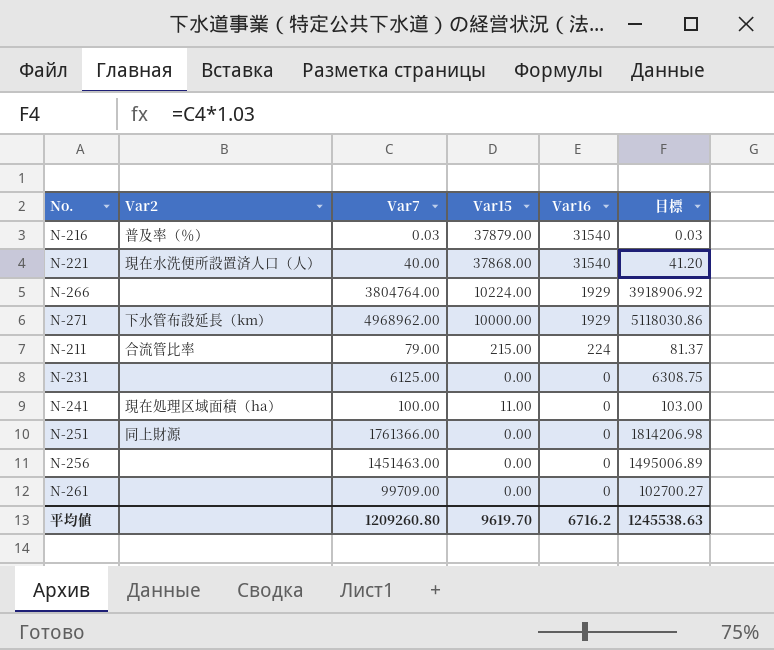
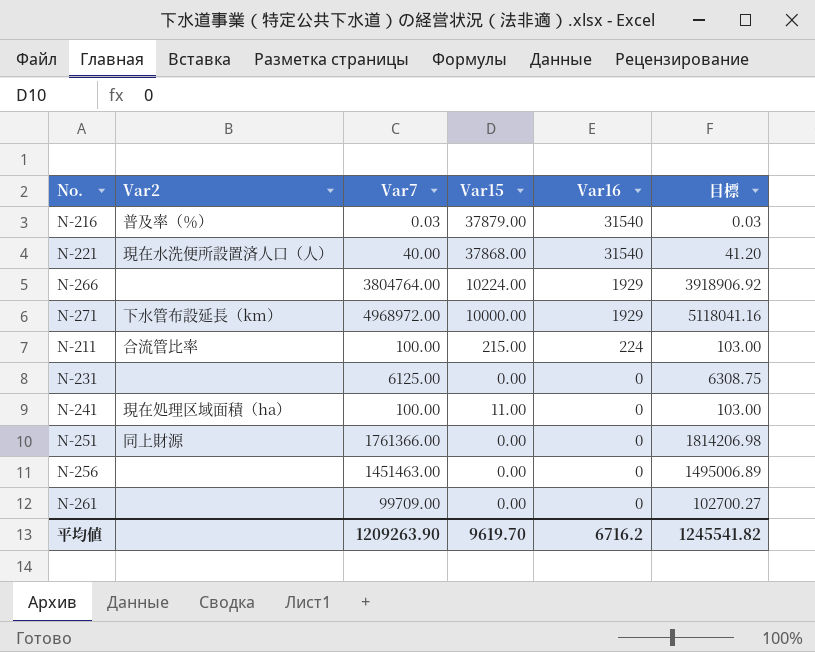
N-271 | Var7: 4968962.00 -> 4968972.00
N-271 | 目標: 5118030.86 -> 5118041.16
N-211 | Var7: 79.00 -> 100.00
N-211 | 目標: 81.37 -> 103.00
平均値 | Var7: 1209260.80 -> 1209263.90
平均値 | 目標: 1245538.63 -> 1245541.82

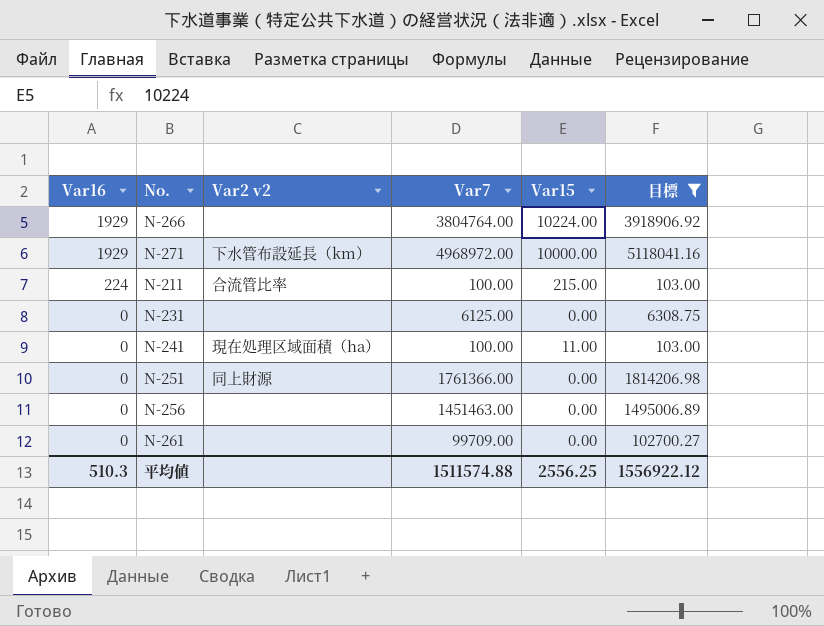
filter: none -> 目標 >= 103.00
column Var16 | position: 5 -> 1
column name: Var2 -> Var2 v2
平均値 | Var16: 6716.2 -> 510.3
平均値 | Var7: 1209263.90 -> 1511574.88
平均値 | Var15: 9619.70 -> 2556.25
平均値 | 目標: 1245541.82 -> 1556922.12

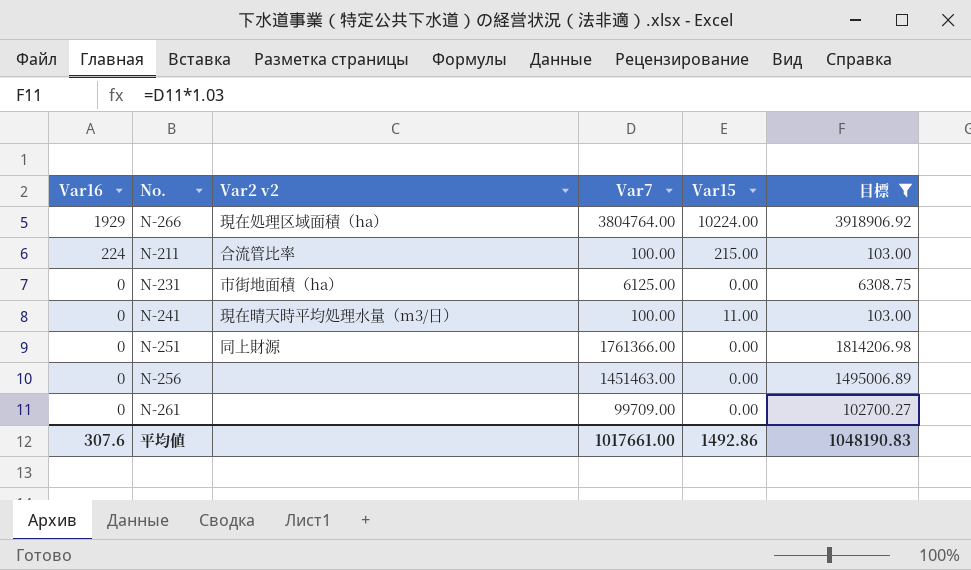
row N-271: 1929 | 下水管布設延長（km） | 4968972.00 | 10000.00 | 5118041.16 -> none
N-266 | Var2 v2: none -> 現在処理区域面積（ha）
N-231 | Var2 v2: none -> 市街地面積（ha）
N-241 | Var2 v2: 現在処理区域面積（ha） -> 現在晴天時平均処理水量（m3/日）
平均値 | Var16: 510.3 -> 307.6
平均値 | Var7: 1511574.88 -> 1017661.00
平均値 | Var15: 2556.25 -> 1492.86
平均値 | 目標: 1556922.12 -> 1048190.83

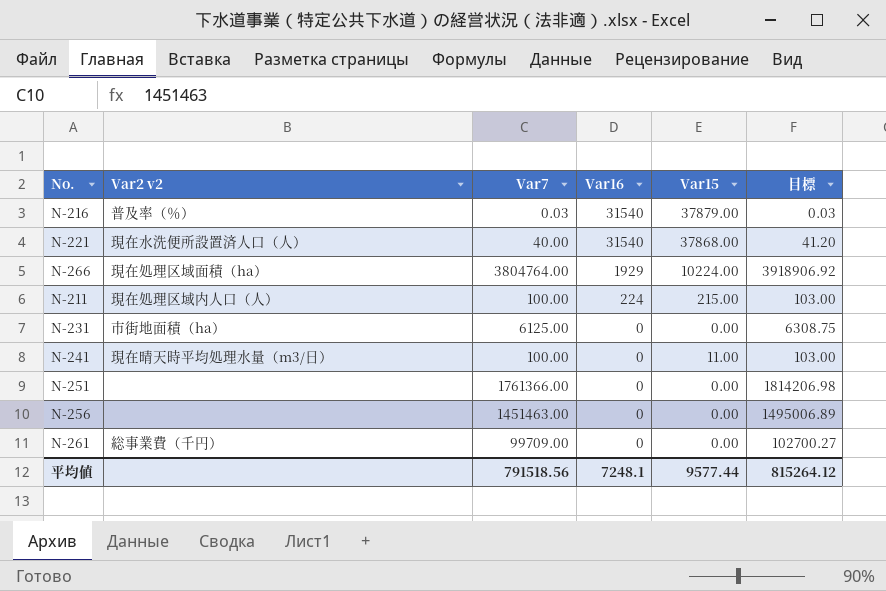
filter: 目標 >= 103.00 -> none
column Var16 | position: 1 -> 4
N-211 | Var2 v2: 合流管比率 -> 現在処理区域内人口（人）
N-251 | Var2 v2: 同上財源 -> none
N-261 | Var2 v2: none -> 総事業費（千円）
平均値 | Var7: 1017661.00 -> 791518.56
平均値 | Var16: 307.6 -> 7248.1
平均値 | Var15: 1492.86 -> 9577.44
平均値 | 目標: 1048190.83 -> 815264.12

